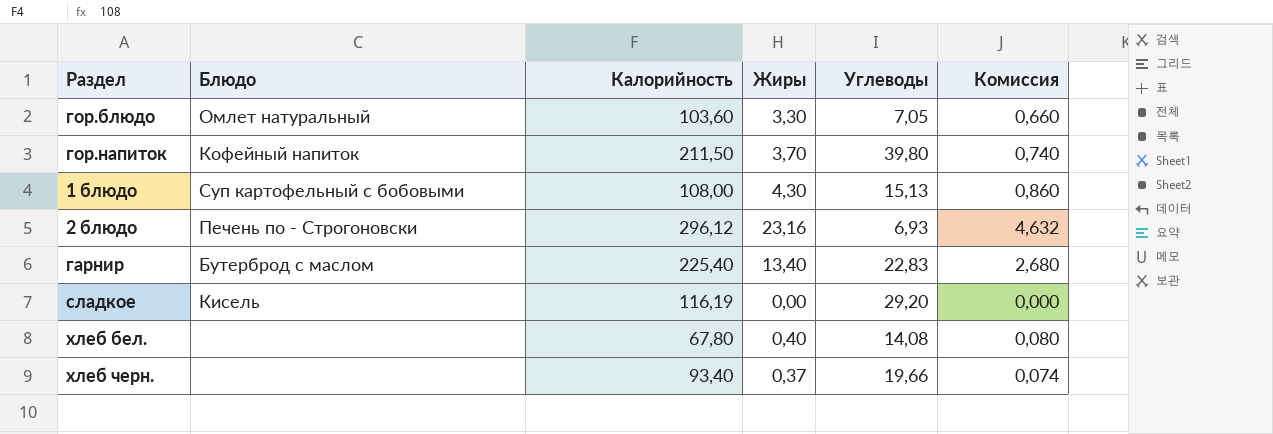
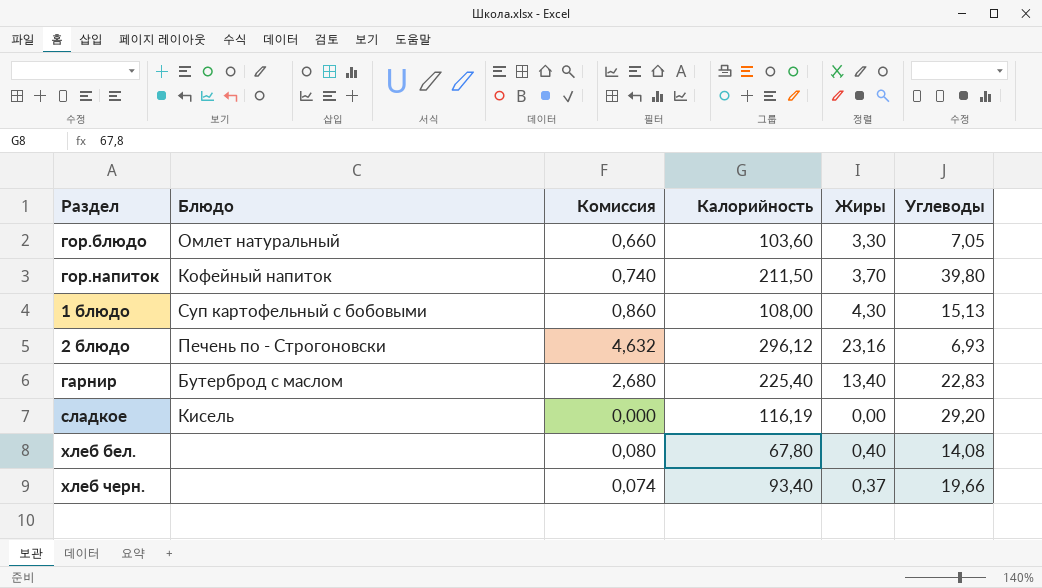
column Комиссия | position: 6 -> 3

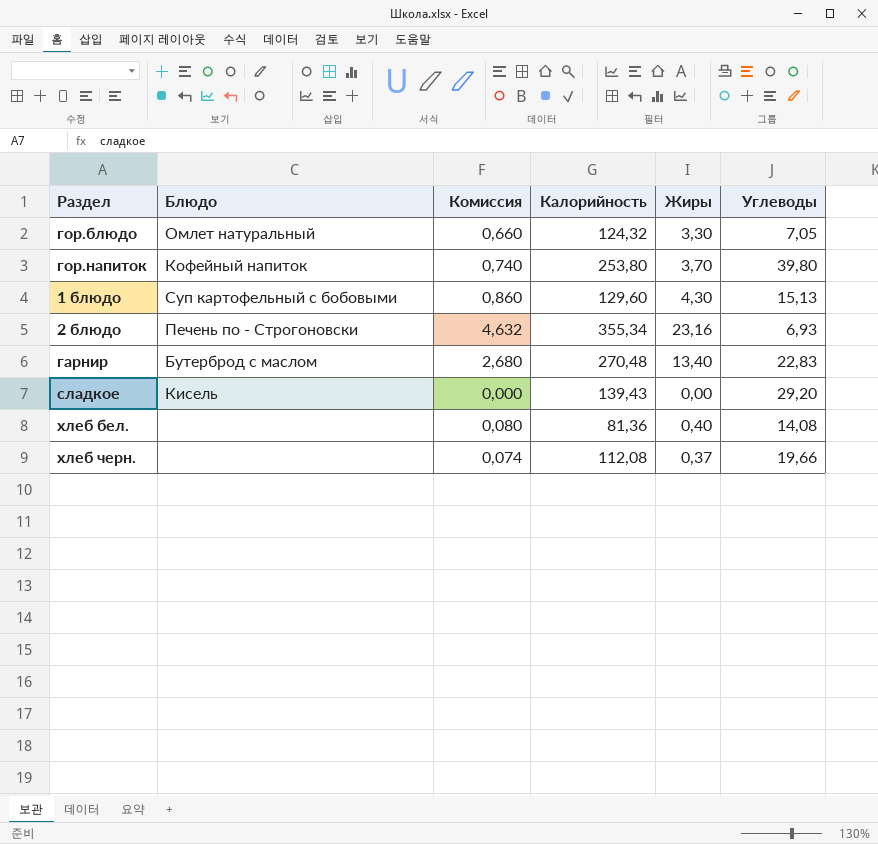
гор.блюдо | Калорийность: 103,60 -> 124,32
гор.напиток | Калорийность: 211,50 -> 253,80
1 блюдо | Калорийность: 108,00 -> 129,60
2 блюдо | Калорийность: 296,12 -> 355,34
гарнир | Калорийность: 225,40 -> 270,48
сладкое | Калорийность: 116,19 -> 139,43
хлеб бел. | Калорийность: 67,80 -> 81,36
хлеб черн. | Калорийность: 93,40 -> 112,08

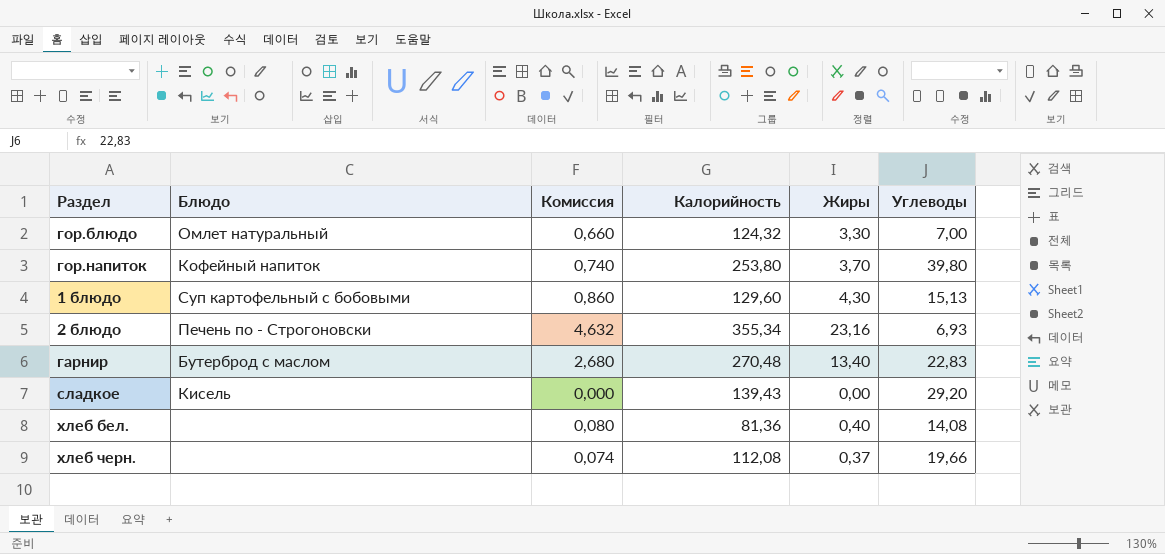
гор.блюдо | Углеводы: 7,05 -> 7,00

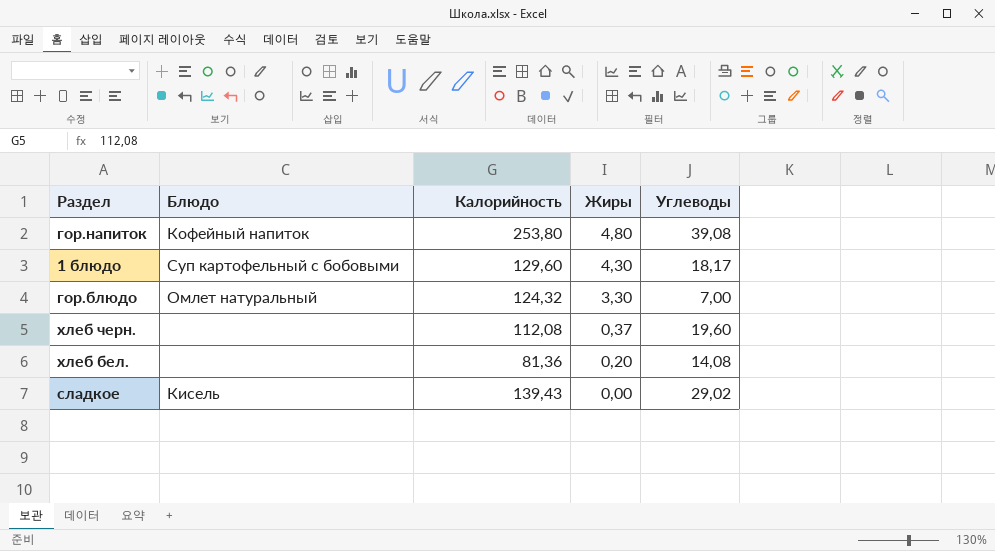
row order: none -> Жиры descending
column Комиссия | formula: [Жиры] * 0,2 -> none
row 2 блюдо: Печень по - Строгоновски | 4,632 | 355,34 | 23,16 | 6,93 -> none
row гарнир: Бутерброд с маслом | 2,680 | 270,48 | 13,40 | 22,83 -> none
гор.напиток | Жиры: 3,70 -> 4,80
гор.напиток | Углеводы: 39,80 -> 39,08
1 блюдо | Углеводы: 15,13 -> 18,17
хлеб черн. | Углеводы: 19,66 -> 19,60
хлеб бел. | Жиры: 0,40 -> 0,20
сладкое | Углеводы: 29,20 -> 29,02

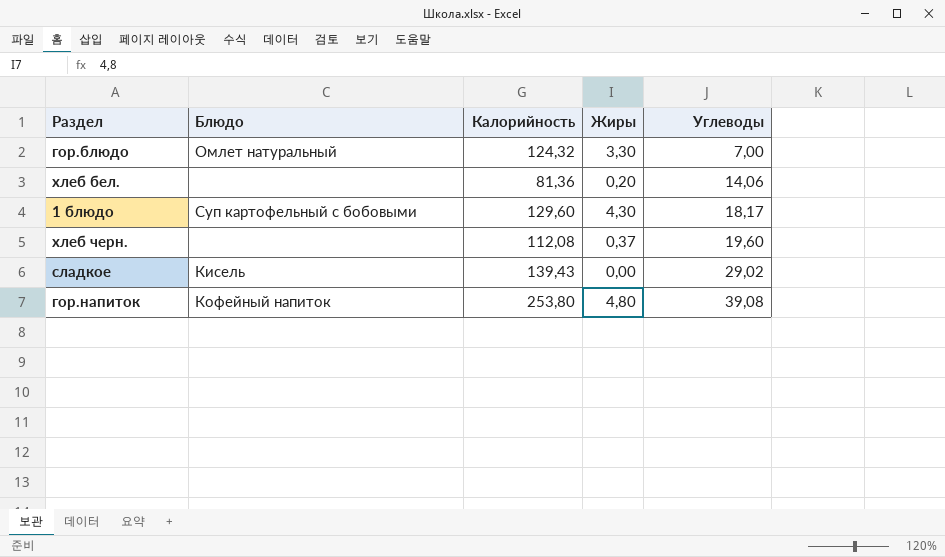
row order: Жиры descending -> Углеводы ascending
хлеб бел. | Углеводы: 14,08 -> 14,06

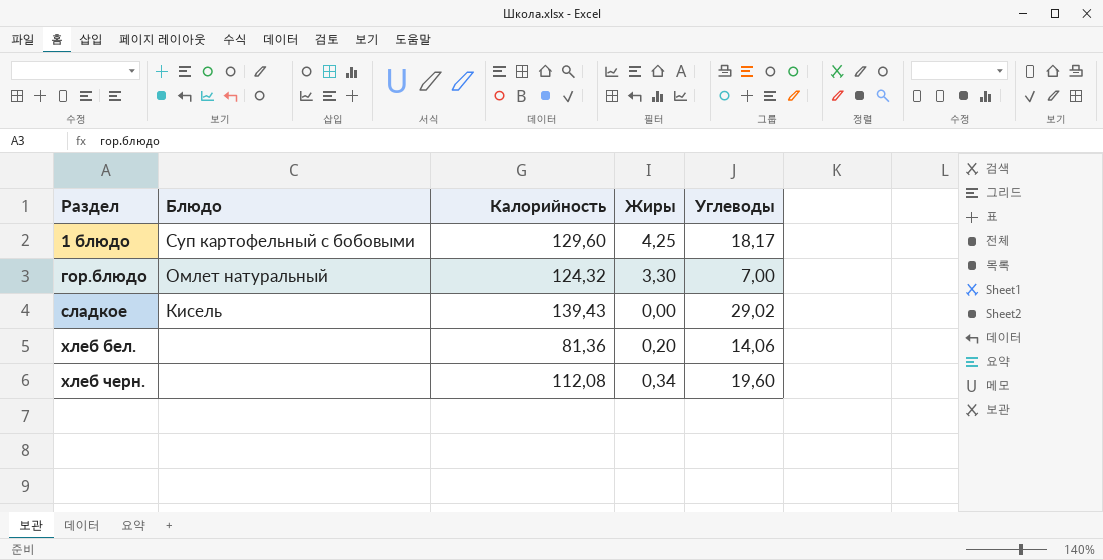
row order: Углеводы ascending -> Раздел ascending
row гор.напиток: Кофейный напиток | 253,80 | 4,80 | 39,08 -> none
1 блюдо | Жиры: 4,30 -> 4,25
хлеб черн. | Жиры: 0,37 -> 0,34

